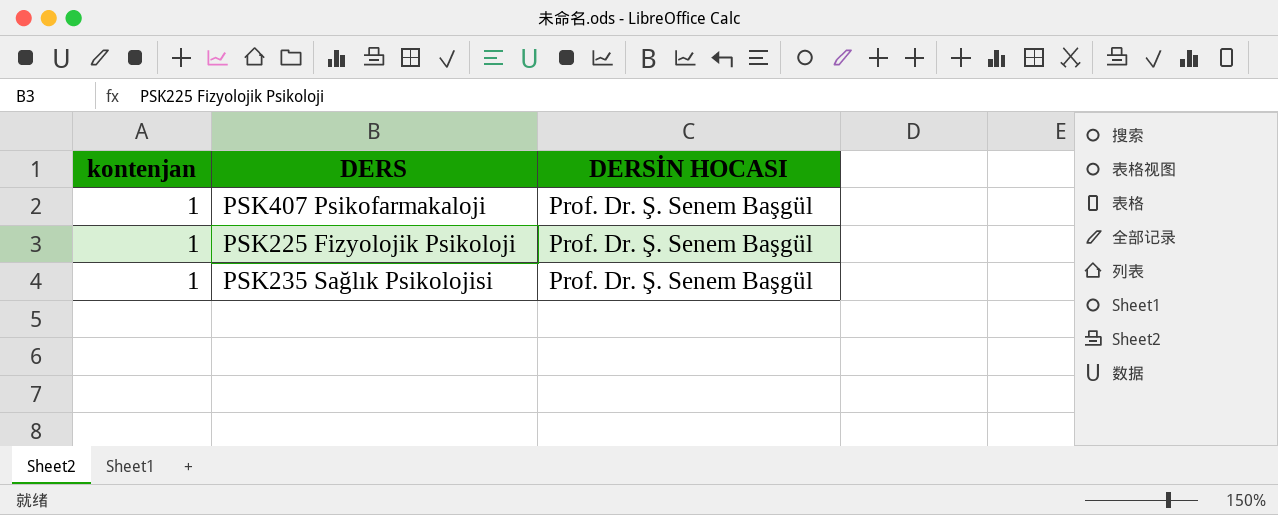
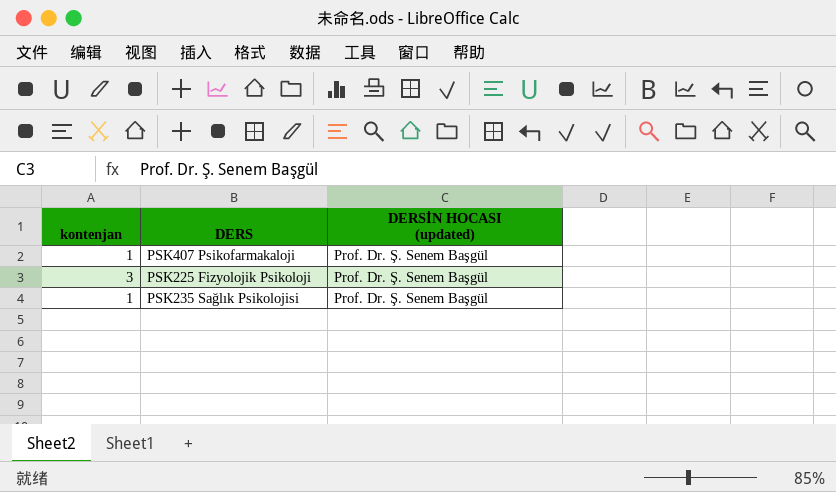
column name: DERSİN HOCASI -> DERSİN HOCASI (updated)
PSK225 Fizyolojik Psikoloji | kontenjan: 1 -> 3

